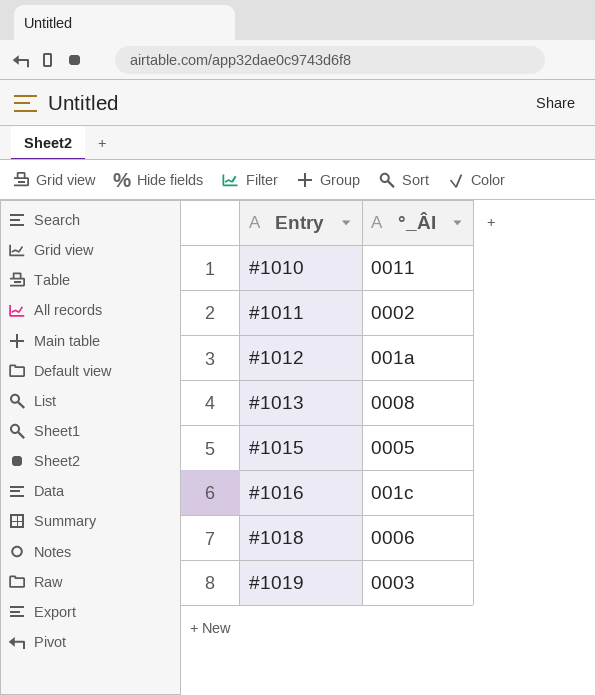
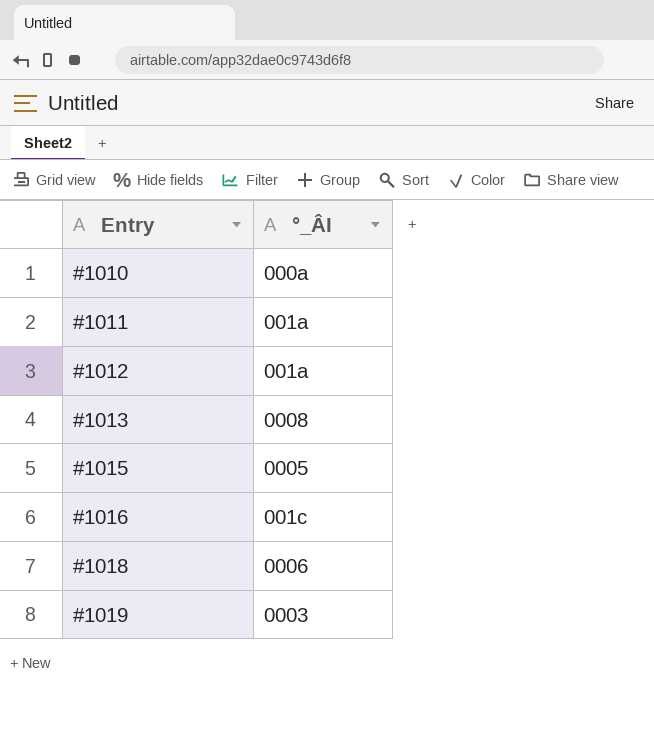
#1010 | °_ÂI: 0011 -> 000a
#1011 | °_ÂI: 0002 -> 001a

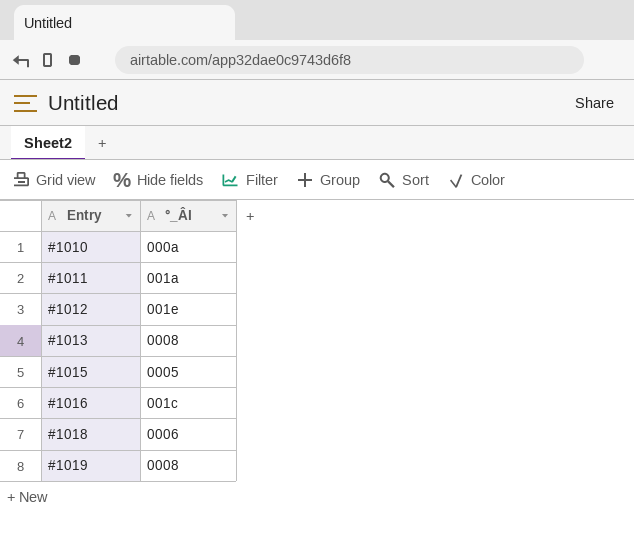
#1012 | °_ÂI: 001a -> 001e
#1019 | °_ÂI: 0003 -> 0008

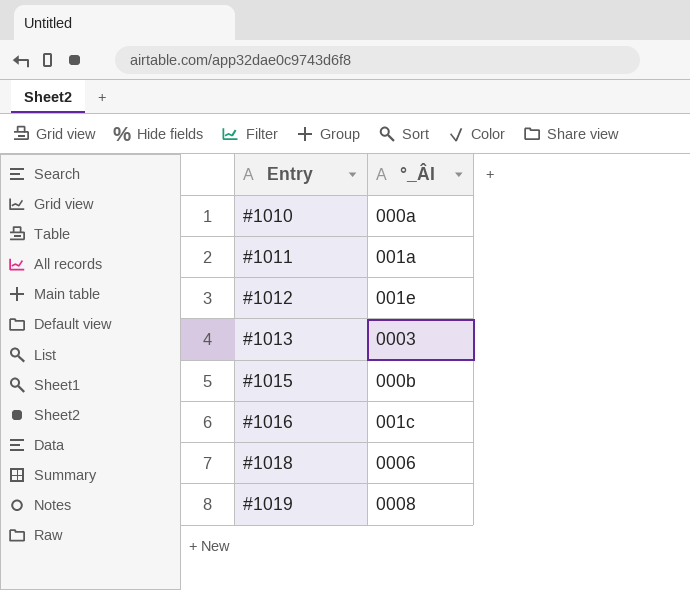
#1013 | °_ÂI: 0008 -> 0003
#1015 | °_ÂI: 0005 -> 000b

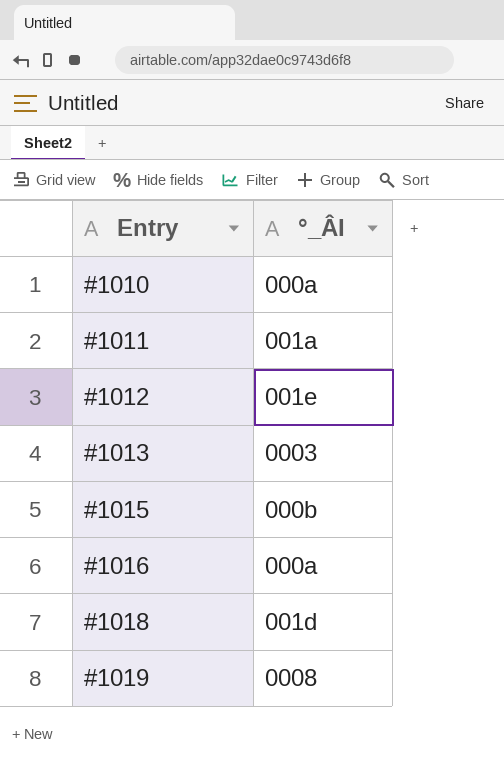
#1016 | °_ÂI: 001c -> 000a
#1018 | °_ÂI: 0006 -> 001d

